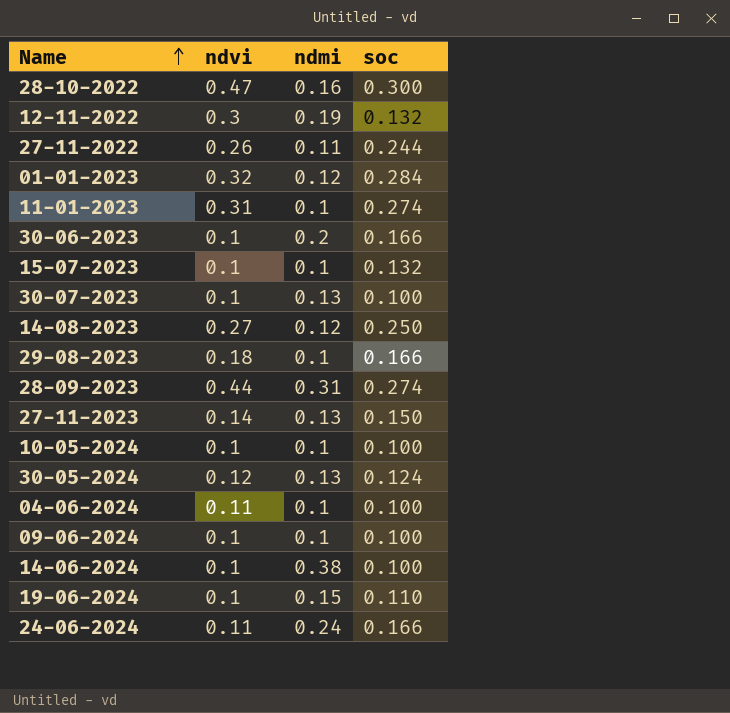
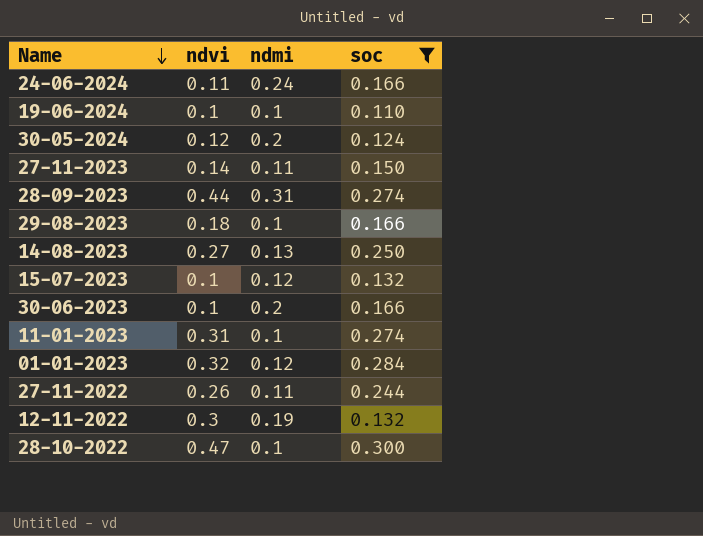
filter: none -> soc != 0.100
row order: Name ascending -> Name descending
19-06-2024 | ndmi: 0.15 -> 0.1
30-05-2024 | ndmi: 0.13 -> 0.2
27-11-2023 | ndmi: 0.13 -> 0.11
14-08-2023 | ndmi: 0.12 -> 0.13
15-07-2023 | ndmi: 0.1 -> 0.12
28-10-2022 | ndmi: 0.16 -> 0.1

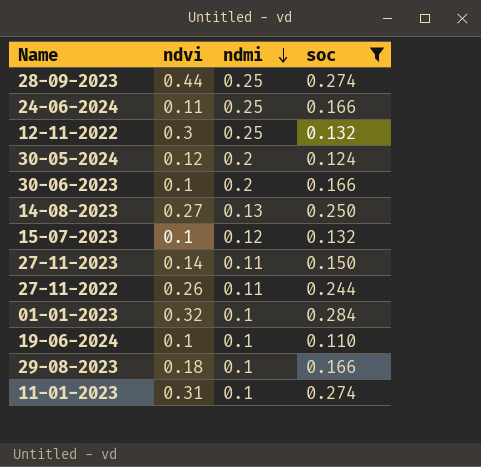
row order: Name descending -> ndmi descending
row 28-10-2022: 0.47 | 0.1 | 0.300 -> none
28-09-2023 | ndmi: 0.31 -> 0.25
24-06-2024 | ndmi: 0.24 -> 0.25
12-11-2022 | ndmi: 0.19 -> 0.25
01-01-2023 | ndmi: 0.12 -> 0.1

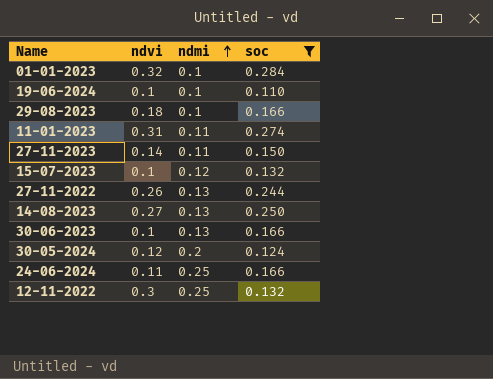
row order: ndmi descending -> ndmi ascending
row 28-09-2023: 0.44 | 0.25 | 0.274 -> none
11-01-2023 | ndmi: 0.1 -> 0.11
27-11-2022 | ndmi: 0.11 -> 0.13
30-06-2023 | ndmi: 0.2 -> 0.13

